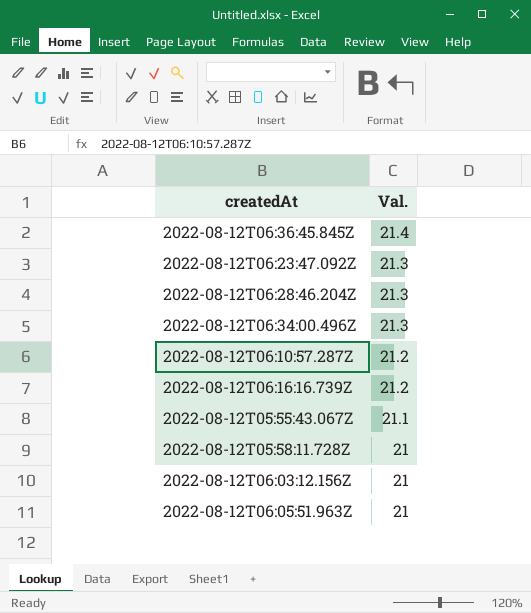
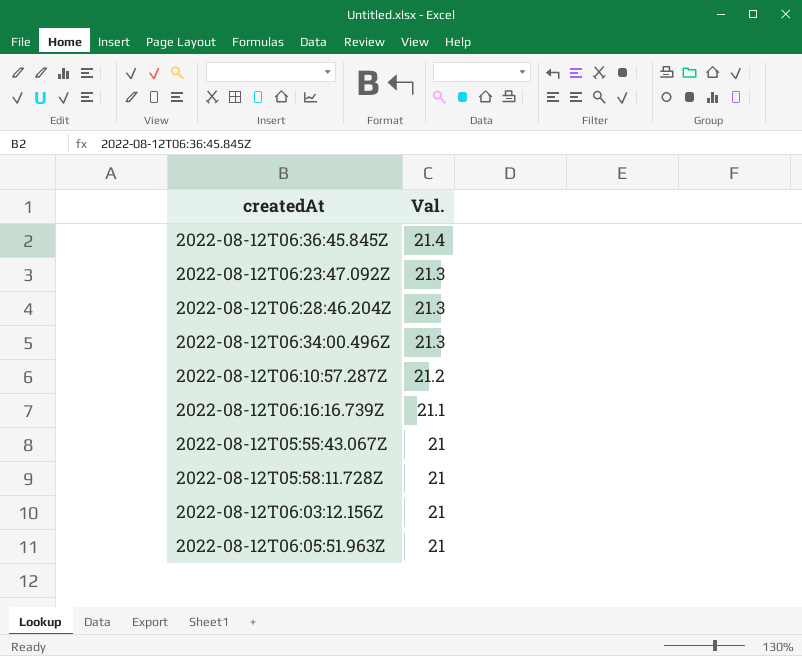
2022-08-12T06:16:16.739Z | Val.: 21.2 -> 21.1
2022-08-12T05:55:43.067Z | Val.: 21.1 -> 21

